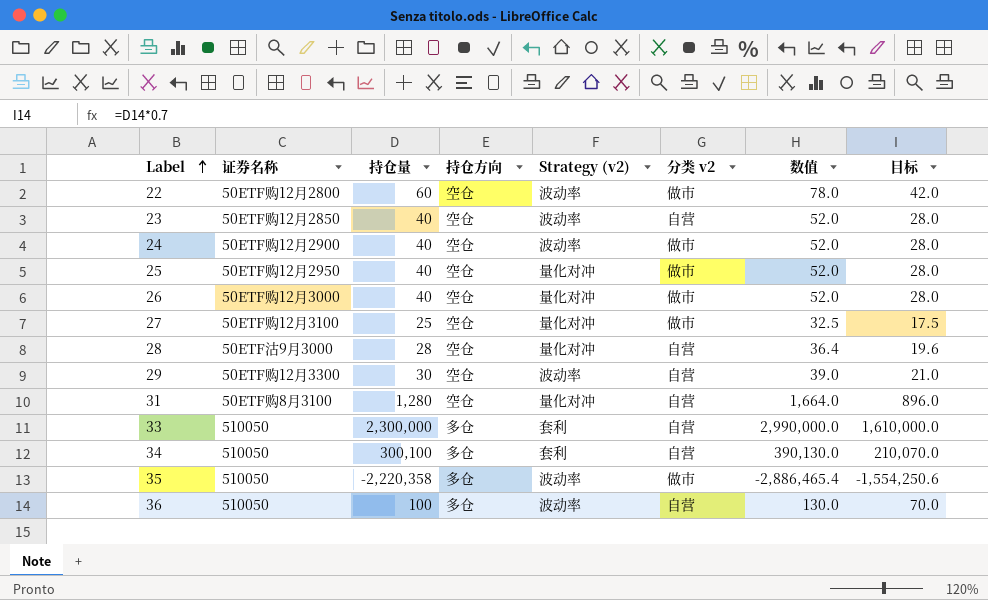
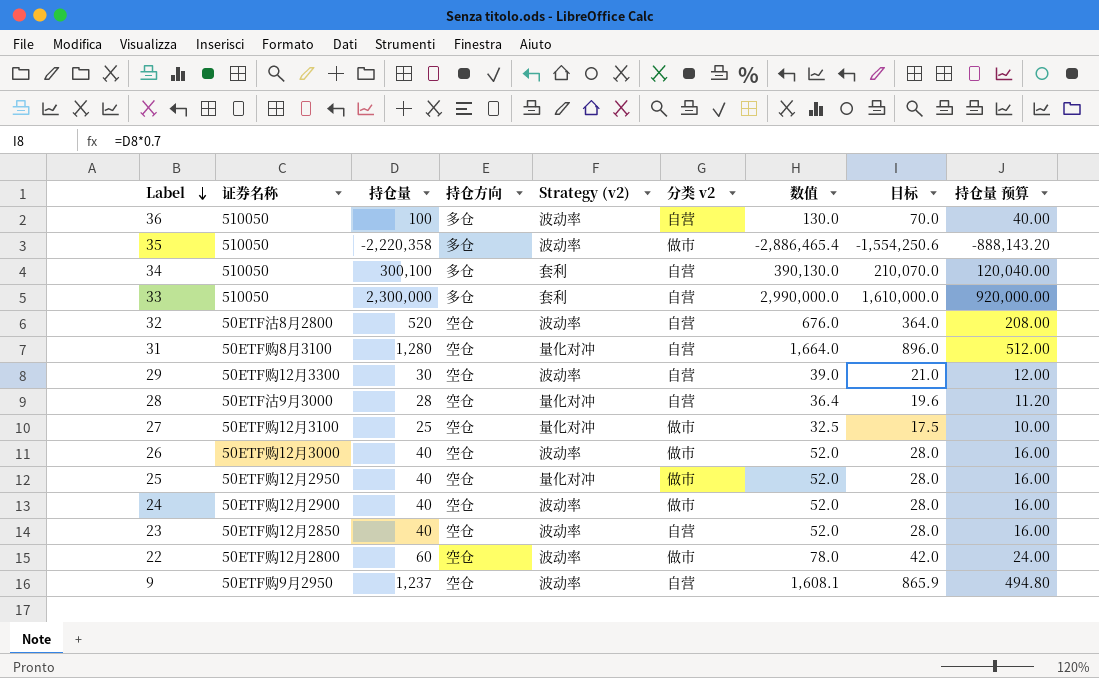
row order: Label ascending -> Label descending
column 持仓量 预算 | formula: none -> [持仓量] * 0.4
row 32: none -> 50ETF沽8月2800 | 520 | 空仓 | 波动率 | 自营 | 676.0 | 364.0 | 208.00
26 | Strategy (v2): 量化对冲 -> 波动率
row 9: none -> 50ETF购9月2950 | 1,237 | 空仓 | 波动率 | 自营 | 1,608.1 | 865.9 | 494.80

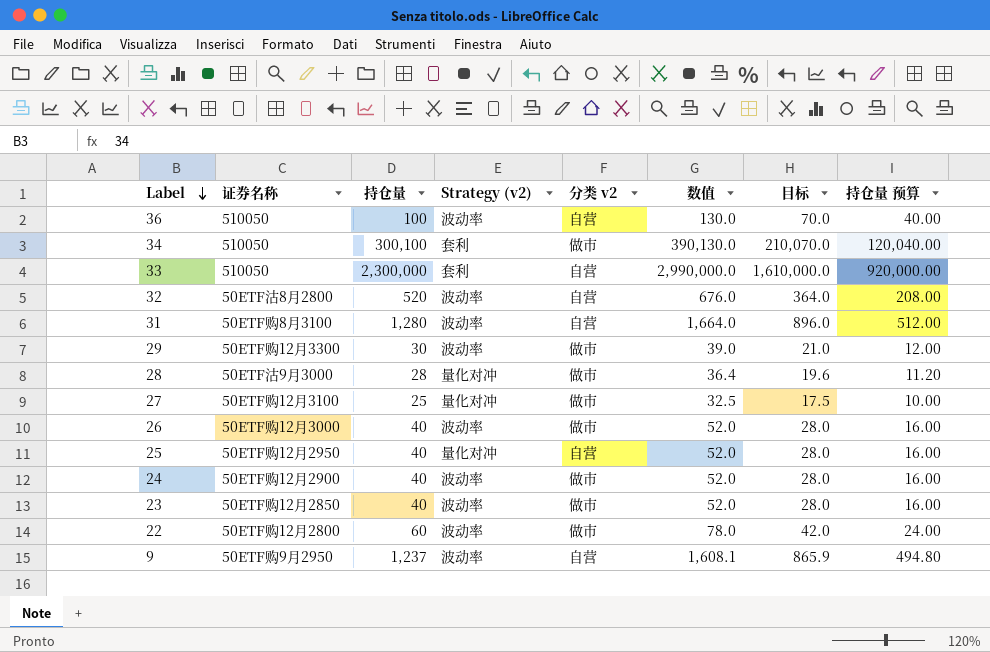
column 持仓方向 | position: 4 -> none
row 35: 510050 | -2,220,358 | 多仓 | 波动率 | 做市 | -2,886,465.4 | -1,554,250.6 | -888,143.20 -> none
34 | 分类 v2: 自营 -> 做市
31 | Strategy (v2): 量化对冲 -> 波动率
29 | 分类 v2: 自营 -> 做市
28 | 分类 v2: 自营 -> 做市
25 | 分类 v2: 做市 -> 自营
23 | 分类 v2: 自营 -> 做市

